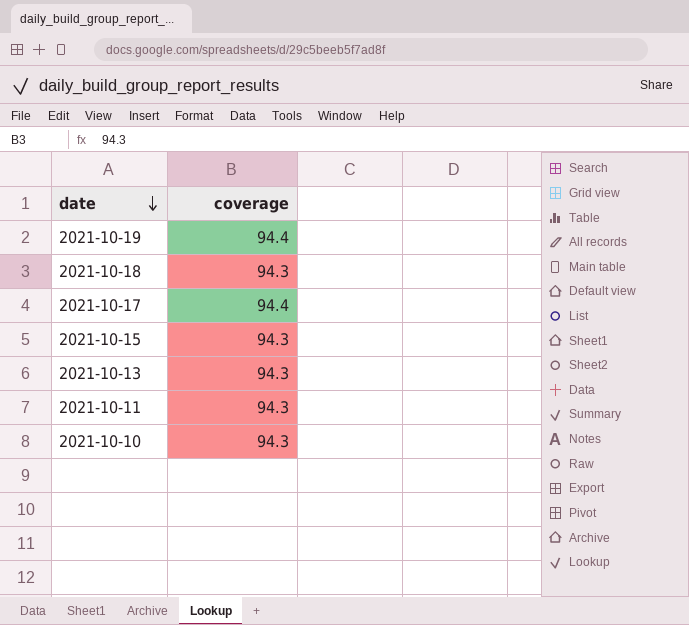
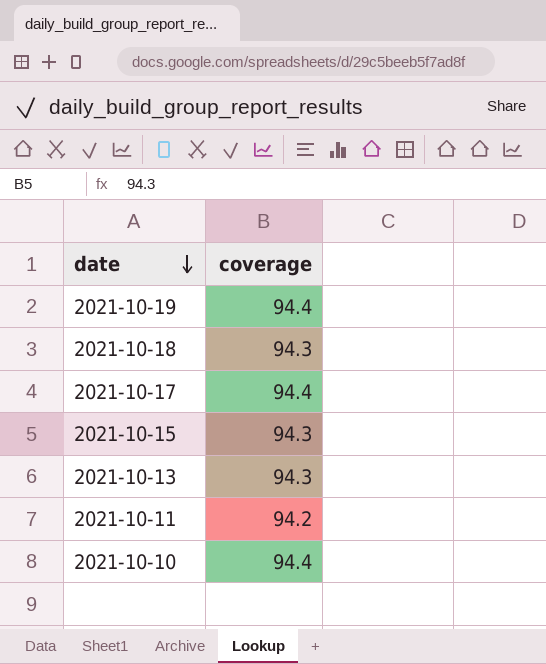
2021-10-11 | coverage: 94.3 -> 94.2
2021-10-10 | coverage: 94.3 -> 94.4

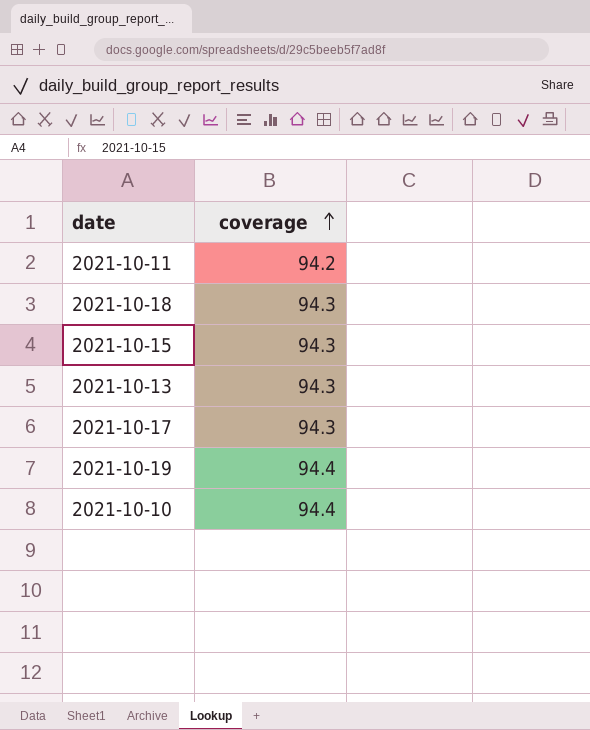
row order: date descending -> coverage ascending
2021-10-17 | coverage: 94.4 -> 94.3

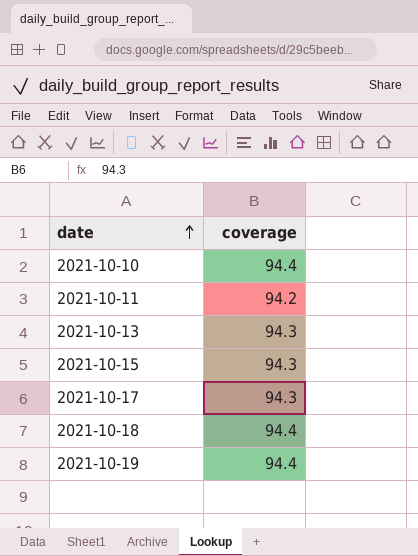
row order: coverage ascending -> date ascending
2021-10-18 | coverage: 94.3 -> 94.4

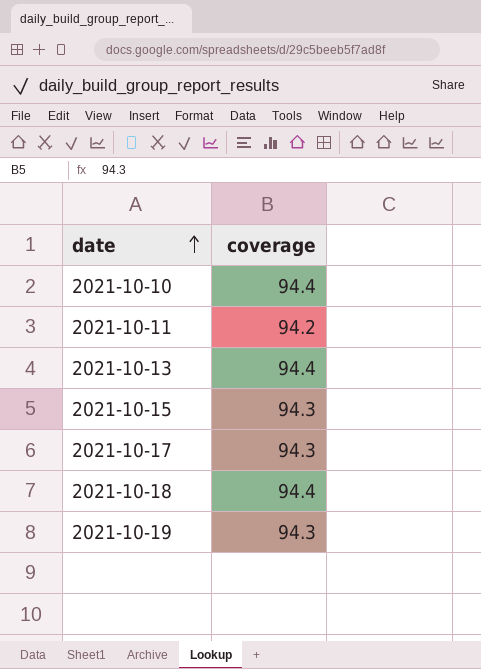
2021-10-13 | coverage: 94.3 -> 94.4
2021-10-19 | coverage: 94.4 -> 94.3

